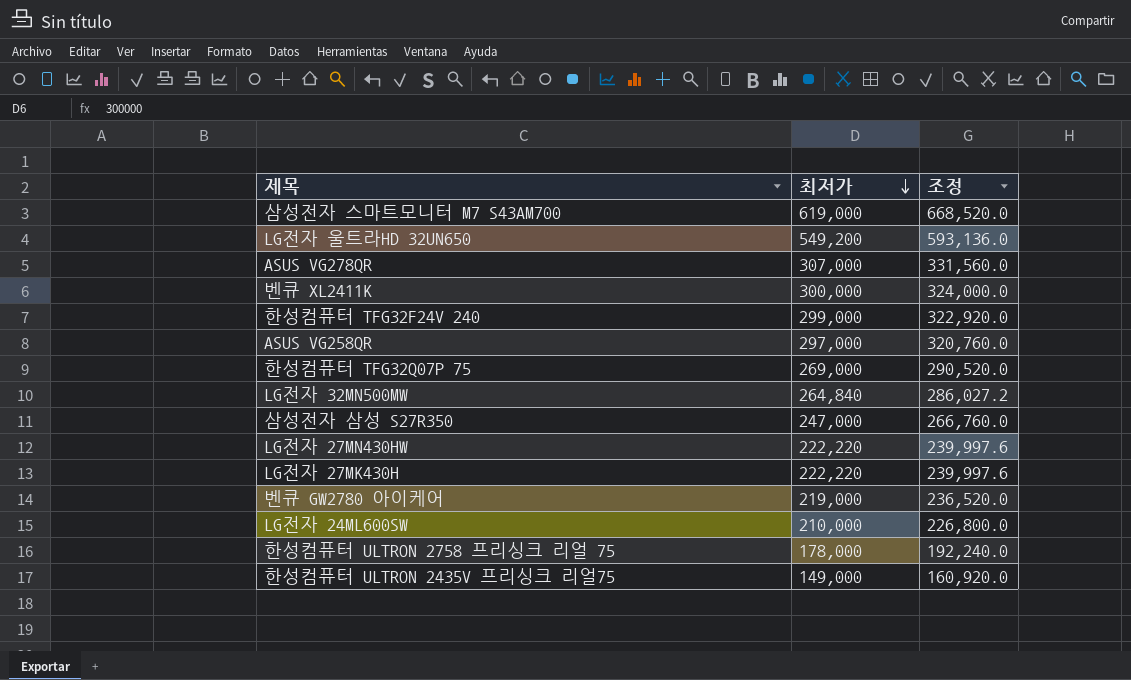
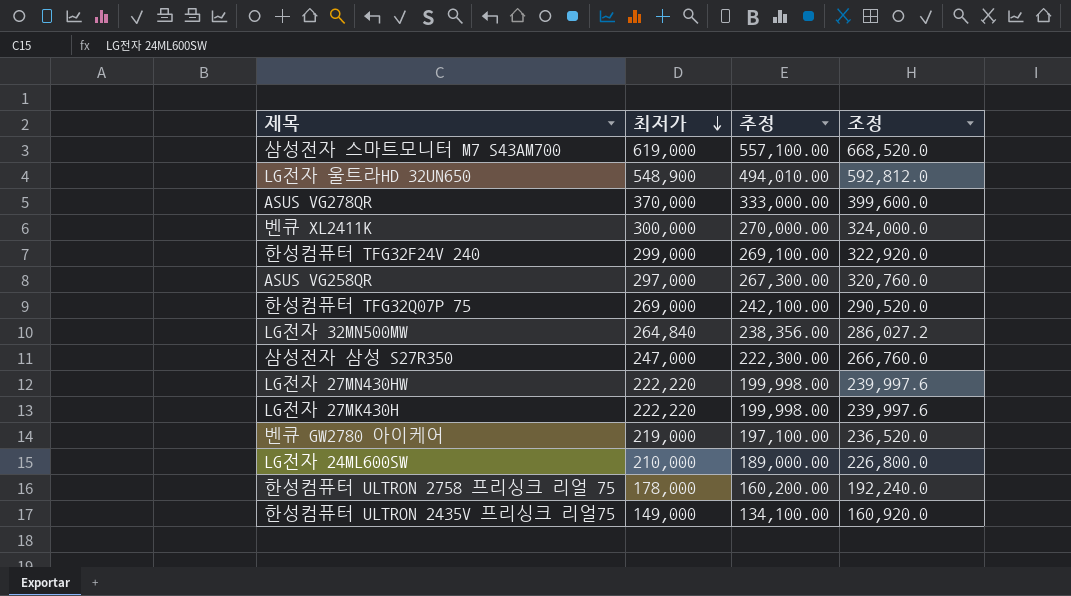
column 추정 | formula: none -> [최저가] * 0.9
LG전자 울트라HD 32UN650 | 최저가: 549,200 -> 548,900
LG전자 울트라HD 32UN650 | 조정: 593,136.0 -> 592,812.0
ASUS VG278QR | 최저가: 307,000 -> 370,000
ASUS VG278QR | 조정: 331,560.0 -> 399,600.0

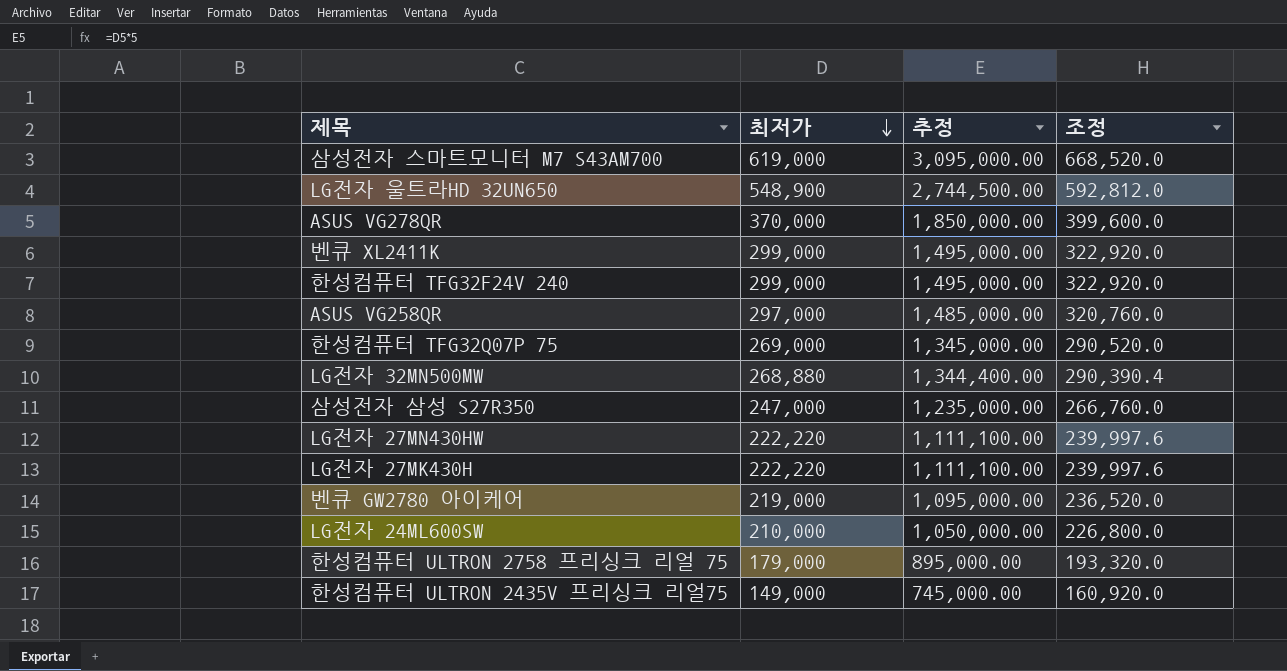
column 추정 | formula: [최저가] * 0.9 -> [최저가] * 5
벤큐 XL2411K | 최저가: 300,000 -> 299,000
벤큐 XL2411K | 조정: 324,000.0 -> 322,920.0
LG전자 32MN500MW | 최저가: 264,840 -> 268,880
LG전자 32MN500MW | 조정: 286,027.2 -> 290,390.4
한성컴퓨터 ULTRON 2758 프리싱크 리얼 75 | 최저가: 178,000 -> 179,000
한성컴퓨터 ULTRON 2758 프리싱크 리얼 75 | 조정: 192,240.0 -> 193,320.0

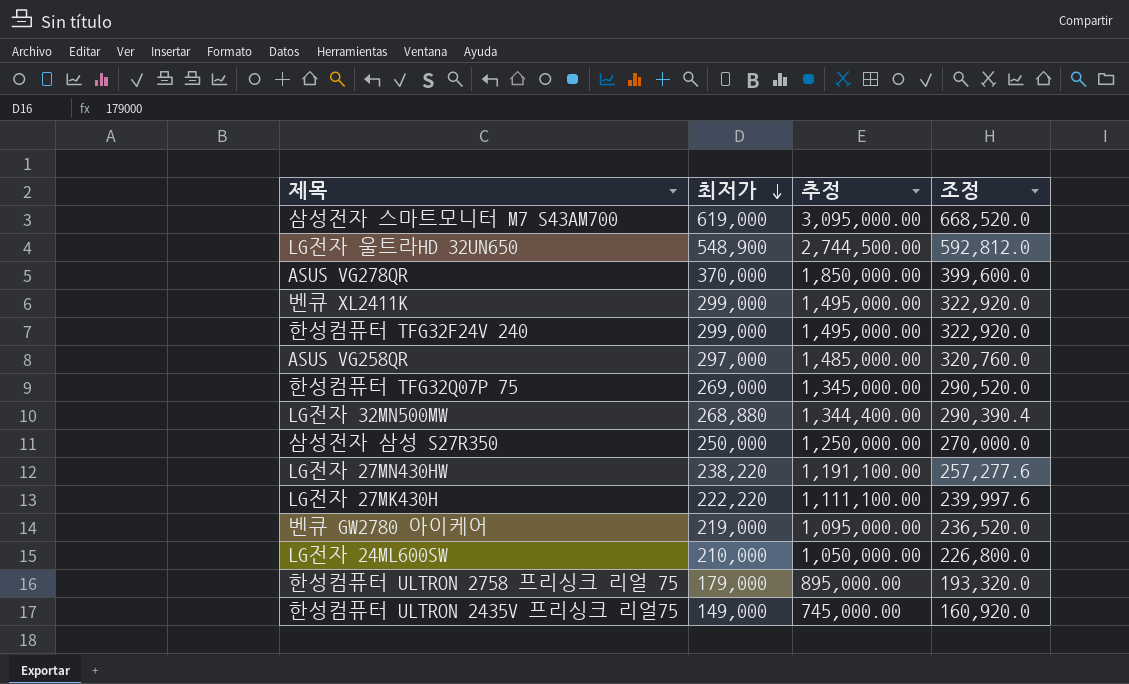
삼성전자 삼성 S27R350 | 최저가: 247,000 -> 250,000
삼성전자 삼성 S27R350 | 추정: 1,235,000.00 -> 1,250,000.00
삼성전자 삼성 S27R350 | 조정: 266,760.0 -> 270,000.0
LG전자 27MN430HW | 최저가: 222,220 -> 238,220
LG전자 27MN430HW | 추정: 1,111,100.00 -> 1,191,100.00
LG전자 27MN430HW | 조정: 239,997.6 -> 257,277.6

